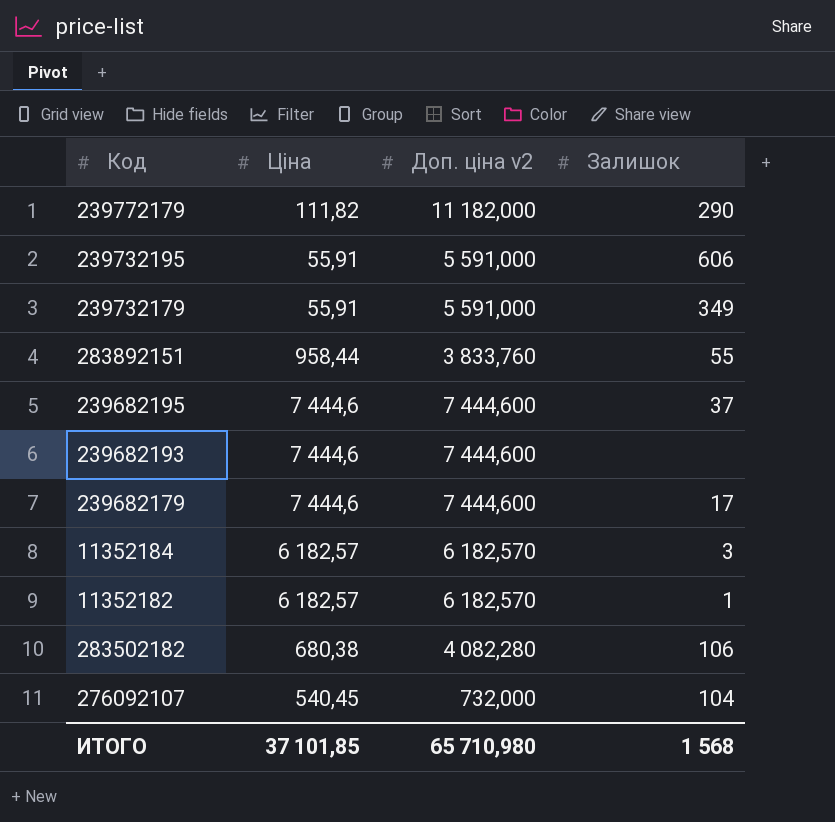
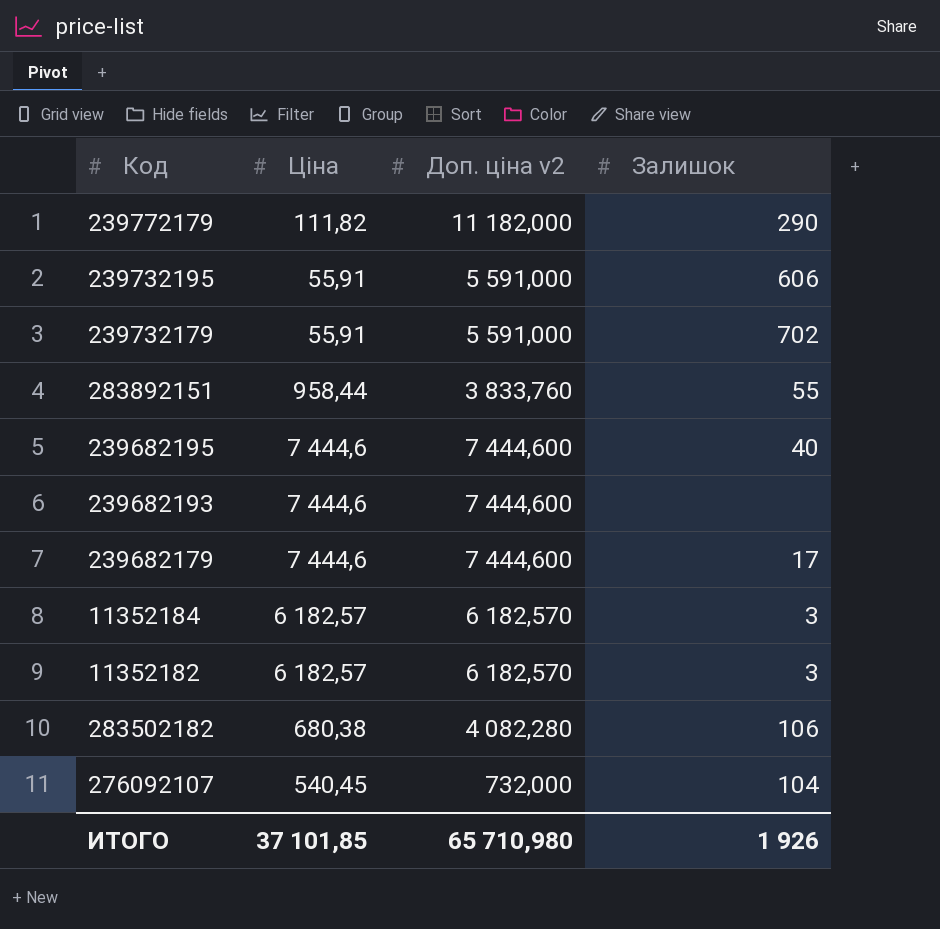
239732179 | Залишок: 349 -> 702
239682195 | Залишок: 37 -> 40
11352182 | Залишок: 1 -> 3
ИТОГО | Залишок: 1 568 -> 1 926

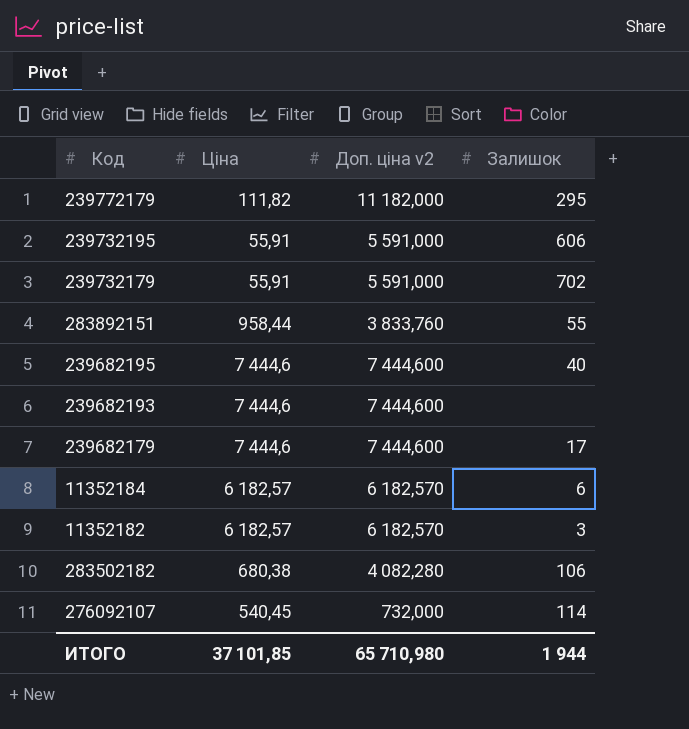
239772179 | Залишок: 290 -> 295
11352184 | Залишок: 3 -> 6
276092107 | Залишок: 104 -> 114
ИТОГО | Залишок: 1 926 -> 1 944

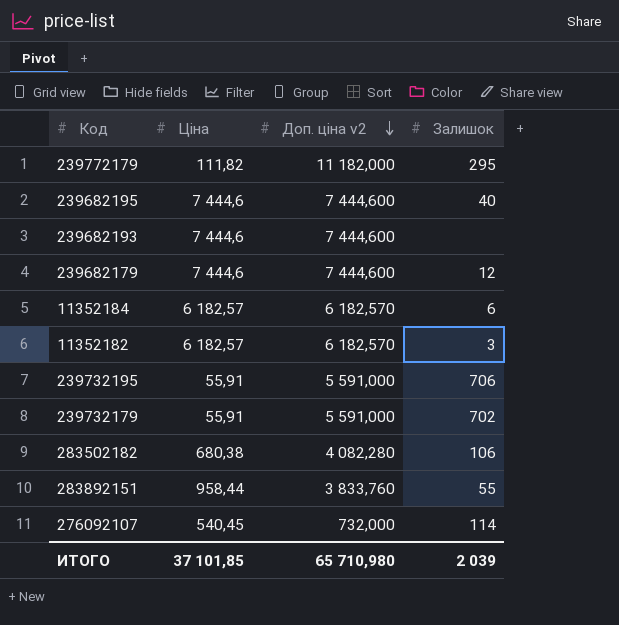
row order: none -> Доп. ціна v2 descending
239682179 | Залишок: 17 -> 12
239732195 | Залишок: 606 -> 706
ИТОГО | Залишок: 1 944 -> 2 039

